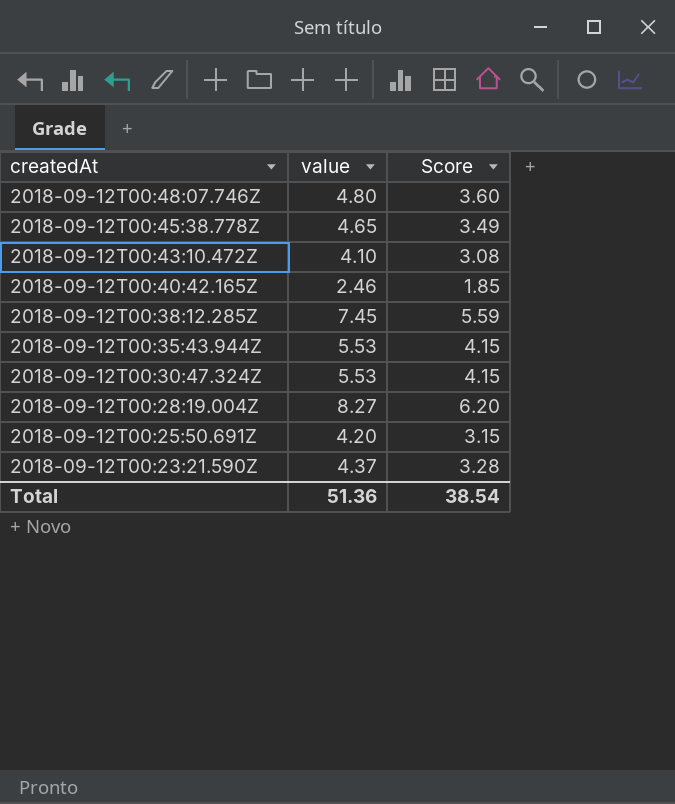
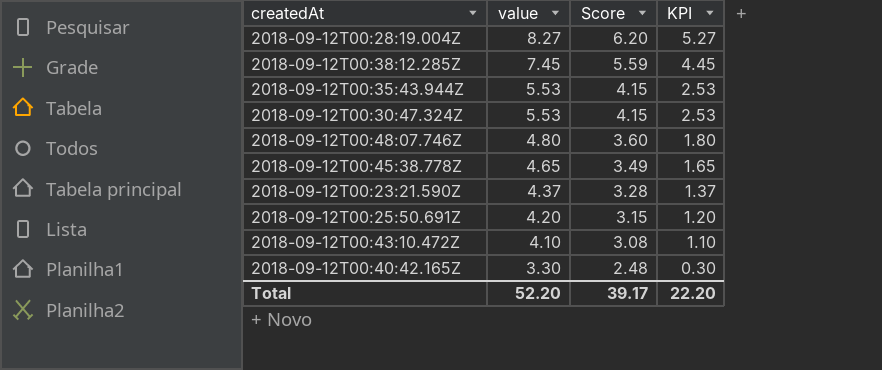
row order: createdAt descending -> value descending
column KPI | formula: none -> [value] - 3
2018-09-12T00:40:42.165Z | value: 2.46 -> 3.30
2018-09-12T00:40:42.165Z | Score: 1.85 -> 2.48
Total | value: 51.36 -> 52.20
Total | Score: 38.54 -> 39.17

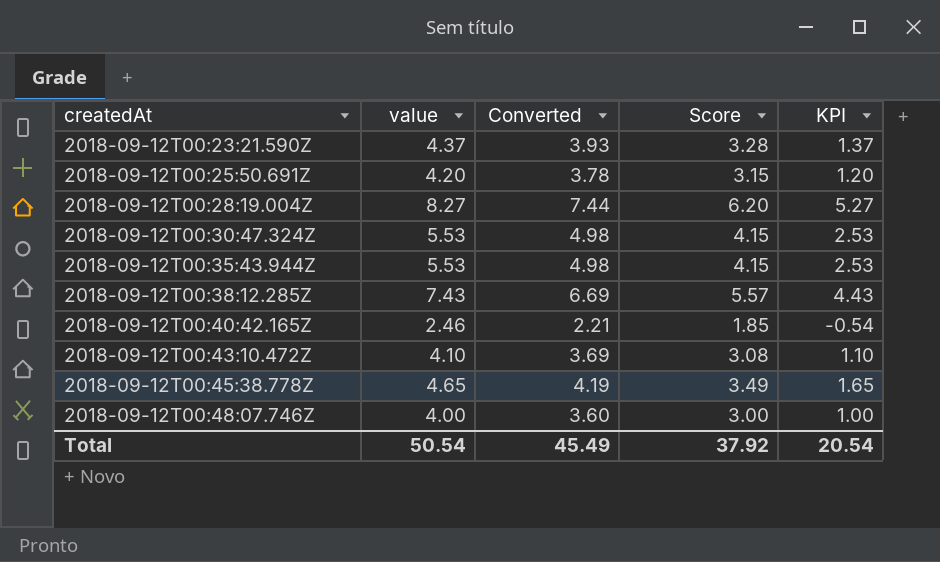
row order: value descending -> createdAt ascending
column Converted | formula: none -> [value] * 0.9
2018-09-12T00:38:12.285Z | value: 7.45 -> 7.43
2018-09-12T00:38:12.285Z | Score: 5.59 -> 5.57
2018-09-12T00:38:12.285Z | KPI: 4.45 -> 4.43
2018-09-12T00:40:42.165Z | value: 3.30 -> 2.46
2018-09-12T00:40:42.165Z | Score: 2.48 -> 1.85
2018-09-12T00:40:42.165Z | KPI: 0.30 -> -0.54
2018-09-12T00:48:07.746Z | value: 4.80 -> 4.00
2018-09-12T00:48:07.746Z | Score: 3.60 -> 3.00
2018-09-12T00:48:07.746Z | KPI: 1.80 -> 1.00
Total | value: 52.20 -> 50.54
Total | Score: 39.17 -> 37.92
Total | KPI: 22.20 -> 20.54

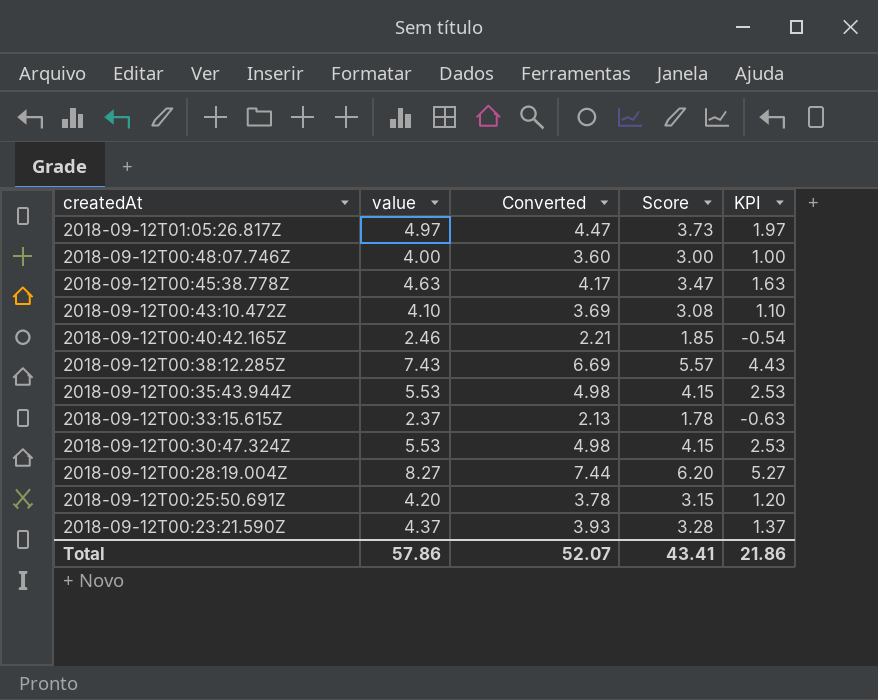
row order: createdAt ascending -> createdAt descending
row 2018-09-12T01:05:26.817Z: none -> 4.97 | 4.47 | 3.73 | 1.97
2018-09-12T00:45:38.778Z | value: 4.65 -> 4.63
2018-09-12T00:45:38.778Z | Converted: 4.19 -> 4.17
2018-09-12T00:45:38.778Z | Score: 3.49 -> 3.47
2018-09-12T00:45:38.778Z | KPI: 1.65 -> 1.63
row 2018-09-12T00:33:15.615Z: none -> 2.37 | 2.13 | 1.78 | -0.63
Total | value: 50.54 -> 57.86
Total | Converted: 45.49 -> 52.07
Total | Score: 37.92 -> 43.41
Total | KPI: 20.54 -> 21.86

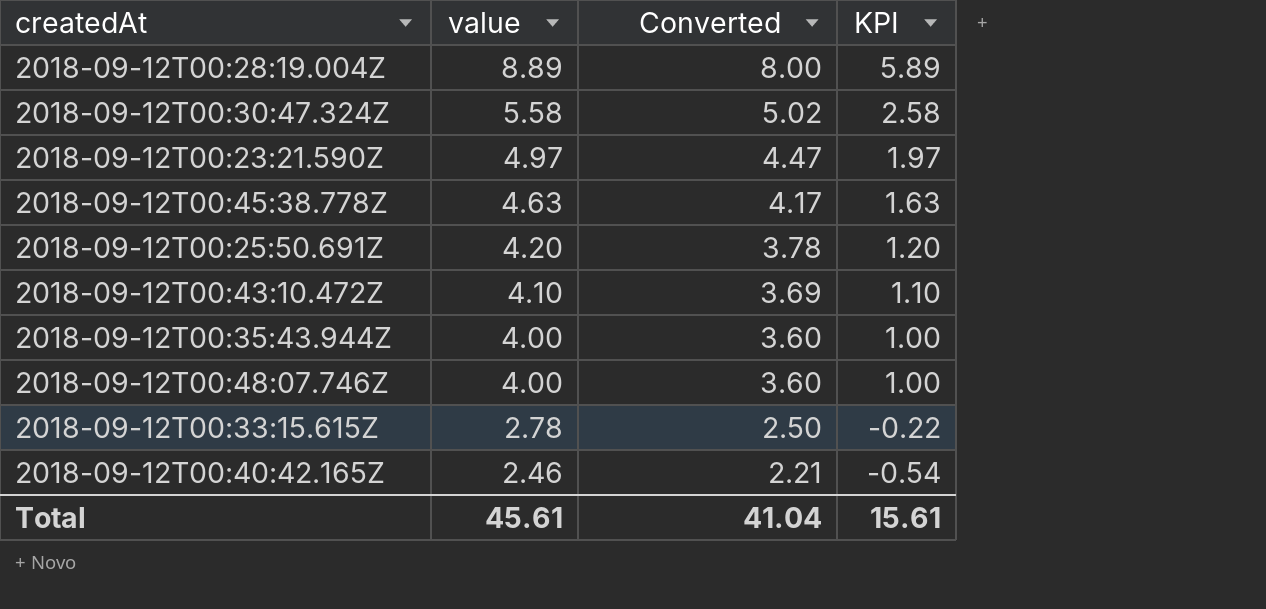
row order: createdAt descending -> value descending
column Score | formula: [value] * 0.75 -> none
row 2018-09-12T01:05:26.817Z: 4.97 | 4.47 | 3.73 | 1.97 -> none
row 2018-09-12T00:38:12.285Z: 7.43 | 6.69 | 5.57 | 4.43 -> none
2018-09-12T00:28:19.004Z | value: 8.27 -> 8.89
2018-09-12T00:28:19.004Z | Converted: 7.44 -> 8.00
2018-09-12T00:28:19.004Z | KPI: 5.27 -> 5.89
2018-09-12T00:30:47.324Z | value: 5.53 -> 5.58
2018-09-12T00:30:47.324Z | Converted: 4.98 -> 5.02
2018-09-12T00:30:47.324Z | KPI: 2.53 -> 2.58
2018-09-12T00:23:21.590Z | value: 4.37 -> 4.97
2018-09-12T00:23:21.590Z | Converted: 3.93 -> 4.47
2018-09-12T00:23:21.590Z | KPI: 1.37 -> 1.97
2018-09-12T00:35:43.944Z | value: 5.53 -> 4.00
2018-09-12T00:35:43.944Z | Converted: 4.98 -> 3.60
2018-09-12T00:35:43.944Z | KPI: 2.53 -> 1.00
2018-09-12T00:33:15.615Z | value: 2.37 -> 2.78
2018-09-12T00:33:15.615Z | Converted: 2.13 -> 2.50
2018-09-12T00:33:15.615Z | KPI: -0.63 -> -0.22
Total | value: 57.86 -> 45.61
Total | Converted: 52.07 -> 41.04
Total | KPI: 21.86 -> 15.61

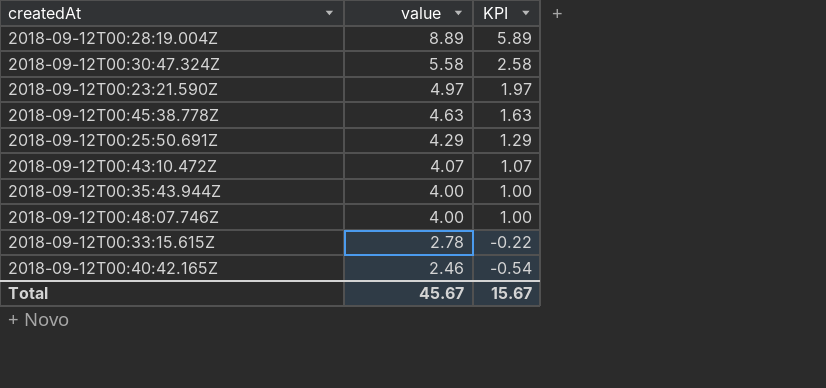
column Converted | formula: [value] * 0.9 -> none
2018-09-12T00:25:50.691Z | value: 4.20 -> 4.29
2018-09-12T00:25:50.691Z | KPI: 1.20 -> 1.29
2018-09-12T00:43:10.472Z | value: 4.10 -> 4.07
2018-09-12T00:43:10.472Z | KPI: 1.10 -> 1.07
Total | value: 45.61 -> 45.67
Total | KPI: 15.61 -> 15.67

